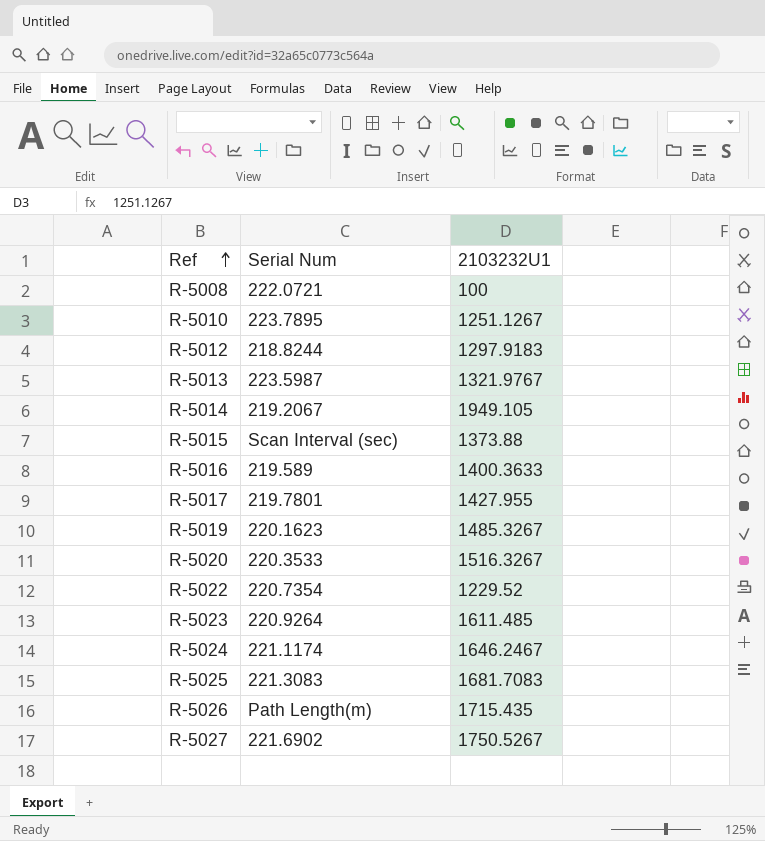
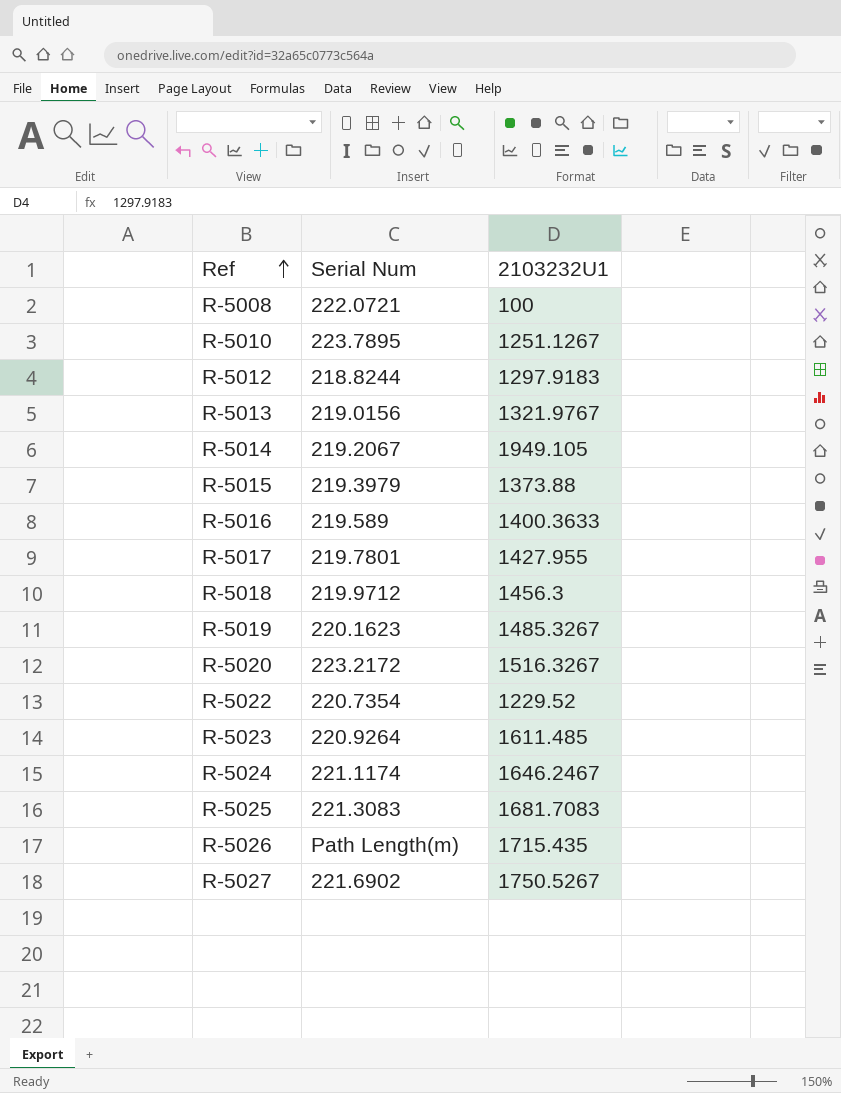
R-5013 | Serial Num: 223.5987 -> 219.0156
R-5015 | Serial Num: Scan Interval (sec) -> 219.3979
row R-5018: none -> 219.9712 | 1456.3
R-5020 | Serial Num: 220.3533 -> 223.2172

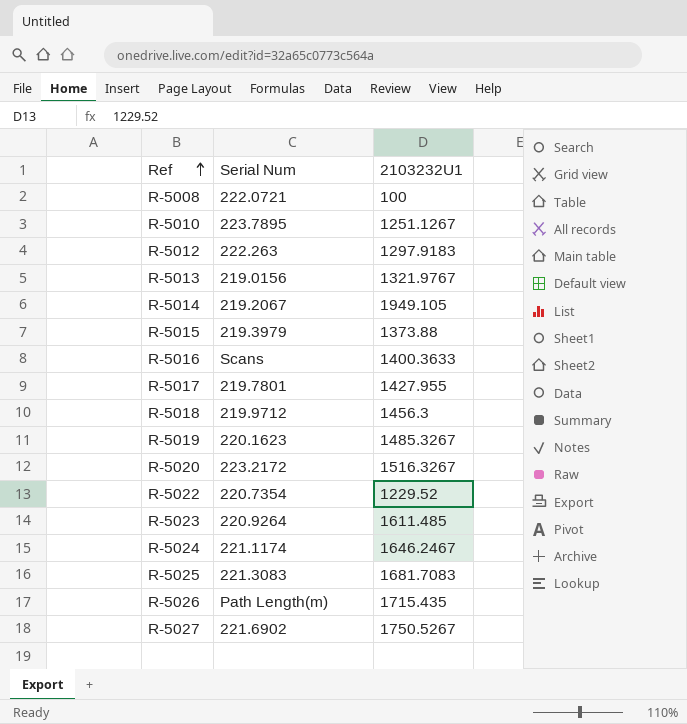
R-5012 | Serial Num: 218.8244 -> 222.263
R-5016 | Serial Num: 219.589 -> Scans

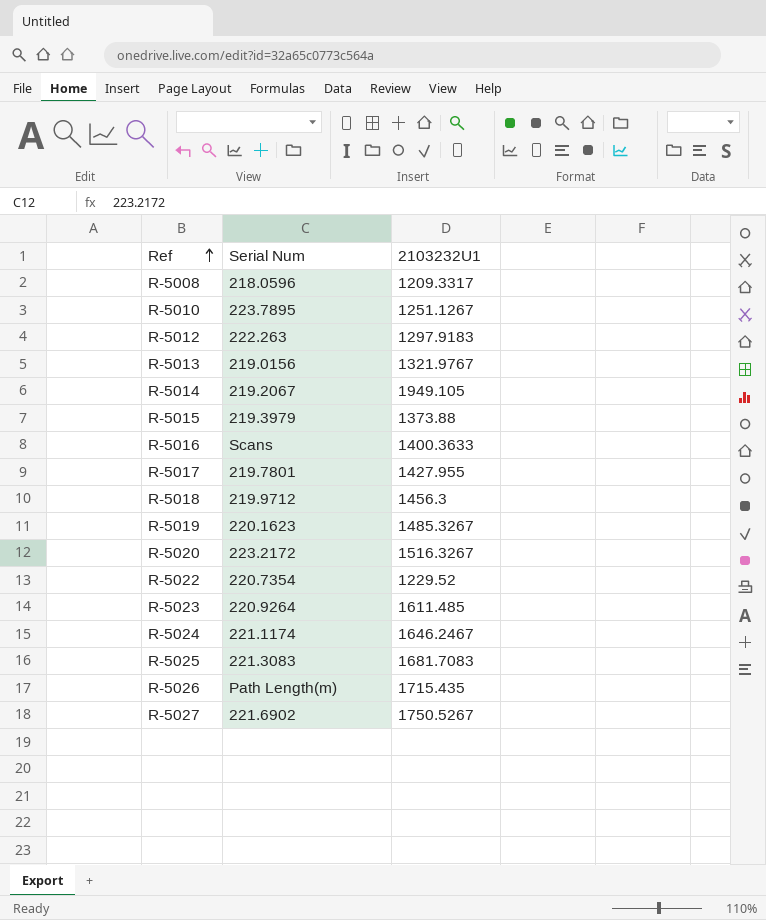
R-5008 | Serial Num: 222.0721 -> 218.0596
R-5008 | 2103232U1: 100 -> 1209.3317

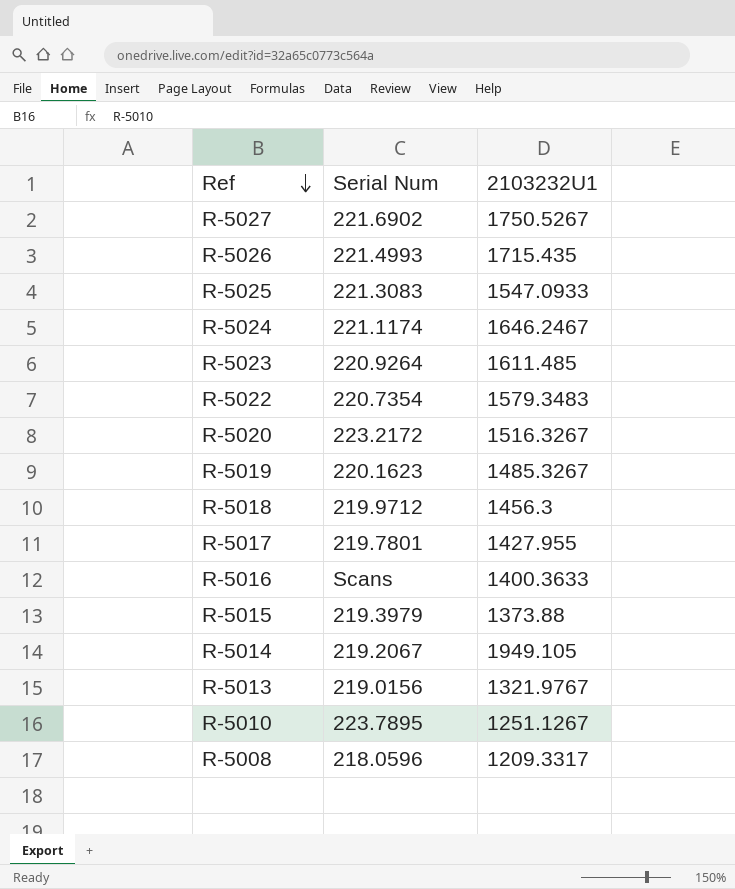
row order: Ref ascending -> Ref descending
row R-5012: 222.263 | 1297.9183 -> none
R-5026 | Serial Num: Path Length(m) -> 221.4993
R-5025 | 2103232U1: 1681.7083 -> 1547.0933
R-5022 | 2103232U1: 1229.52 -> 1579.3483

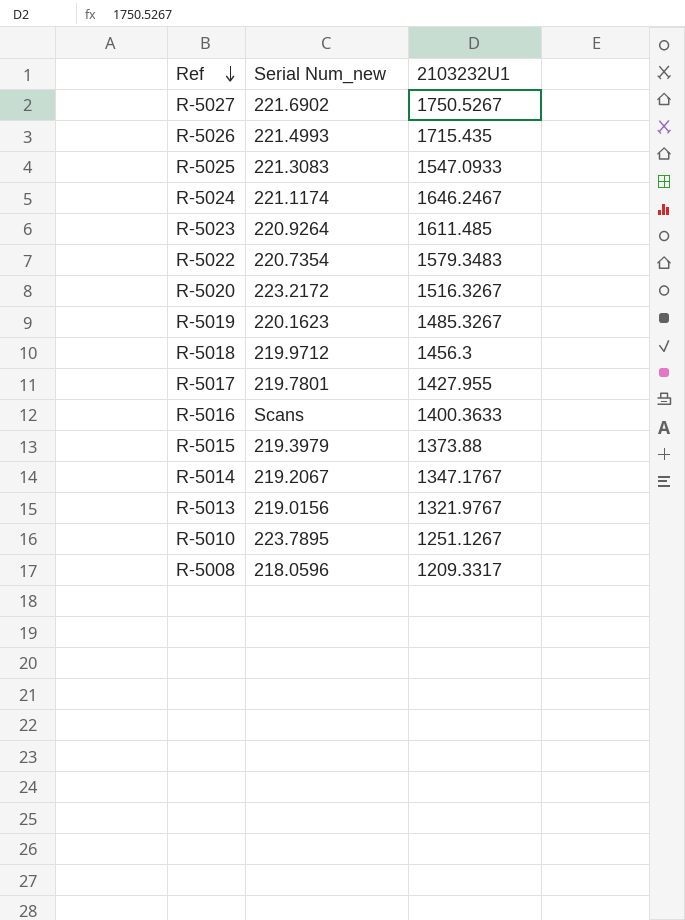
column name: Serial Num -> Serial Num_new
R-5014 | 2103232U1: 1949.105 -> 1347.1767

